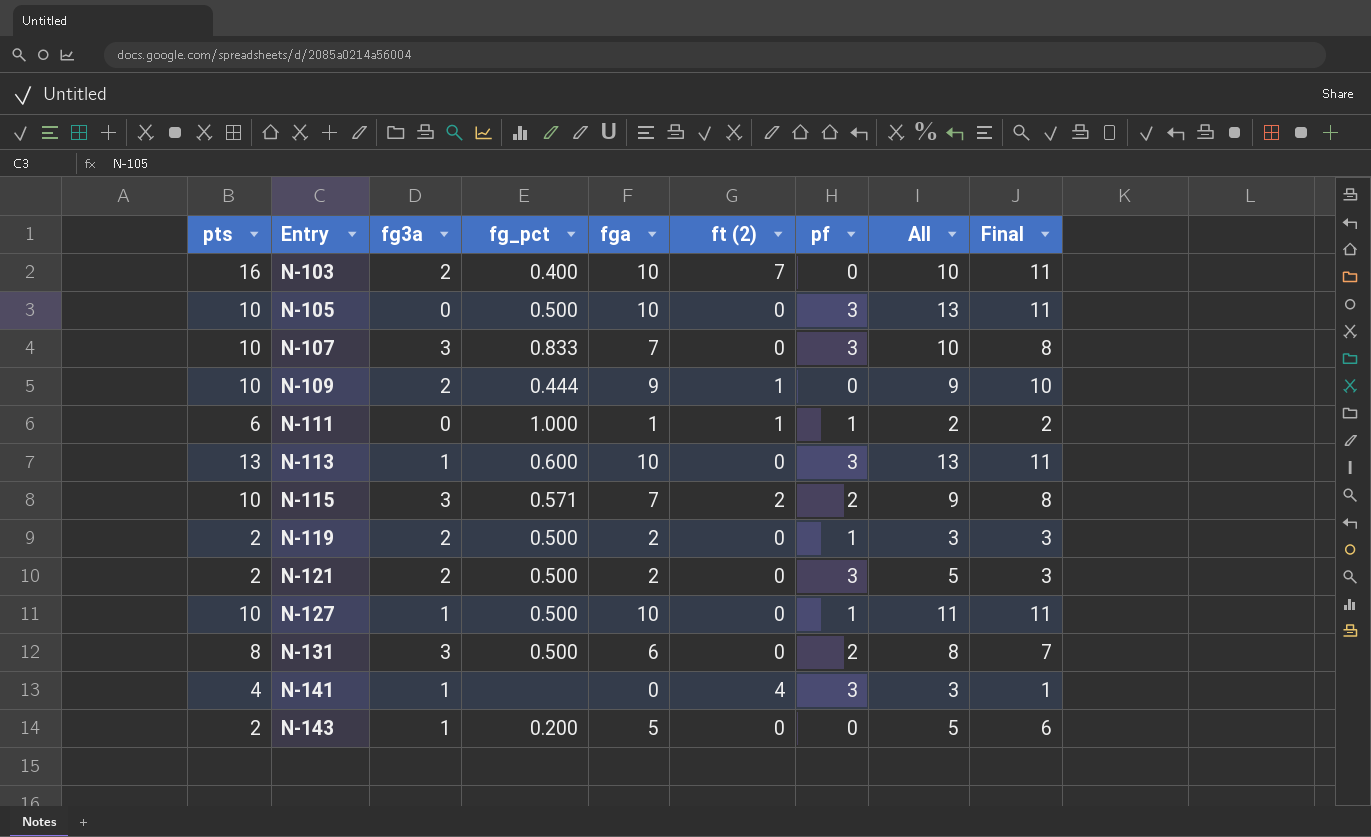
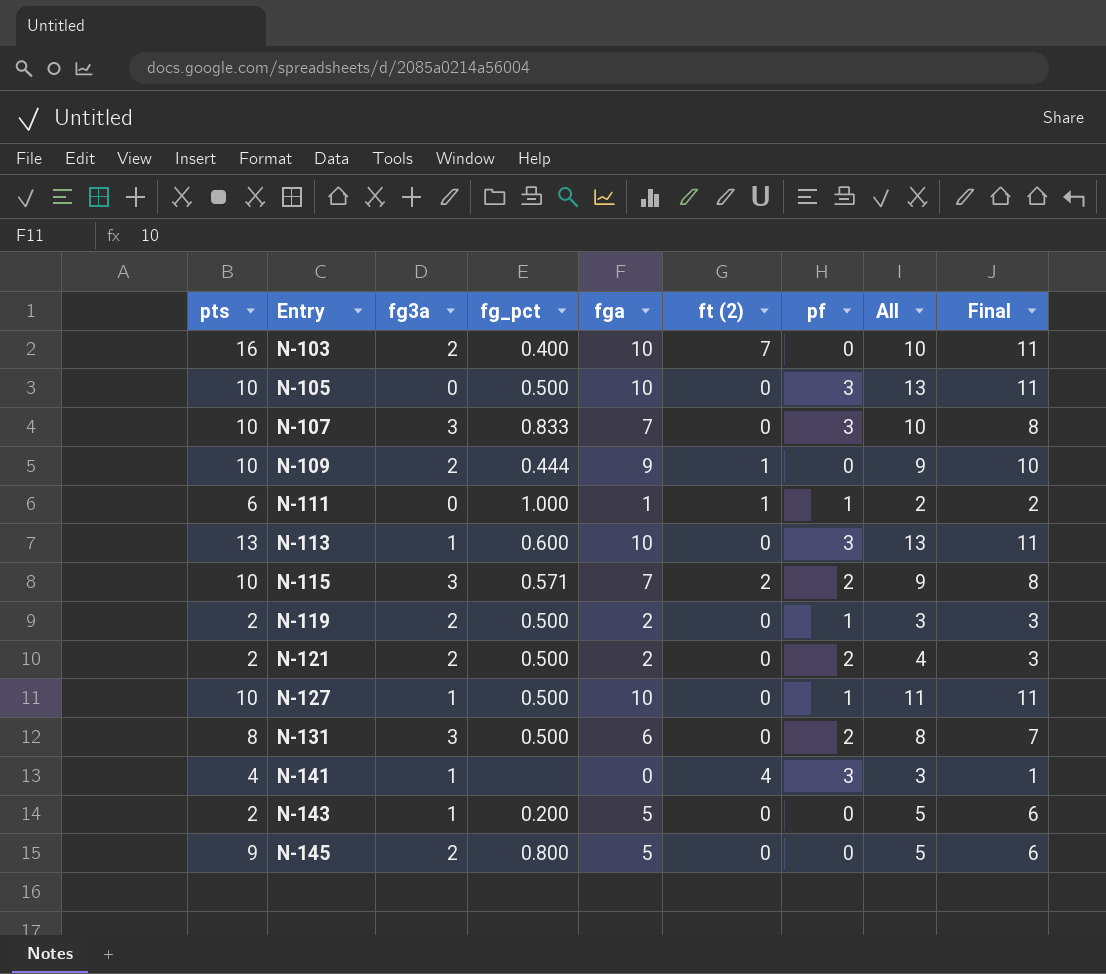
N-121 | pf: 3 -> 2
N-121 | All: 5 -> 4
row N-145: none -> 9 | 2 | 0.800 | 5 | 0 | 0 | 5 | 6

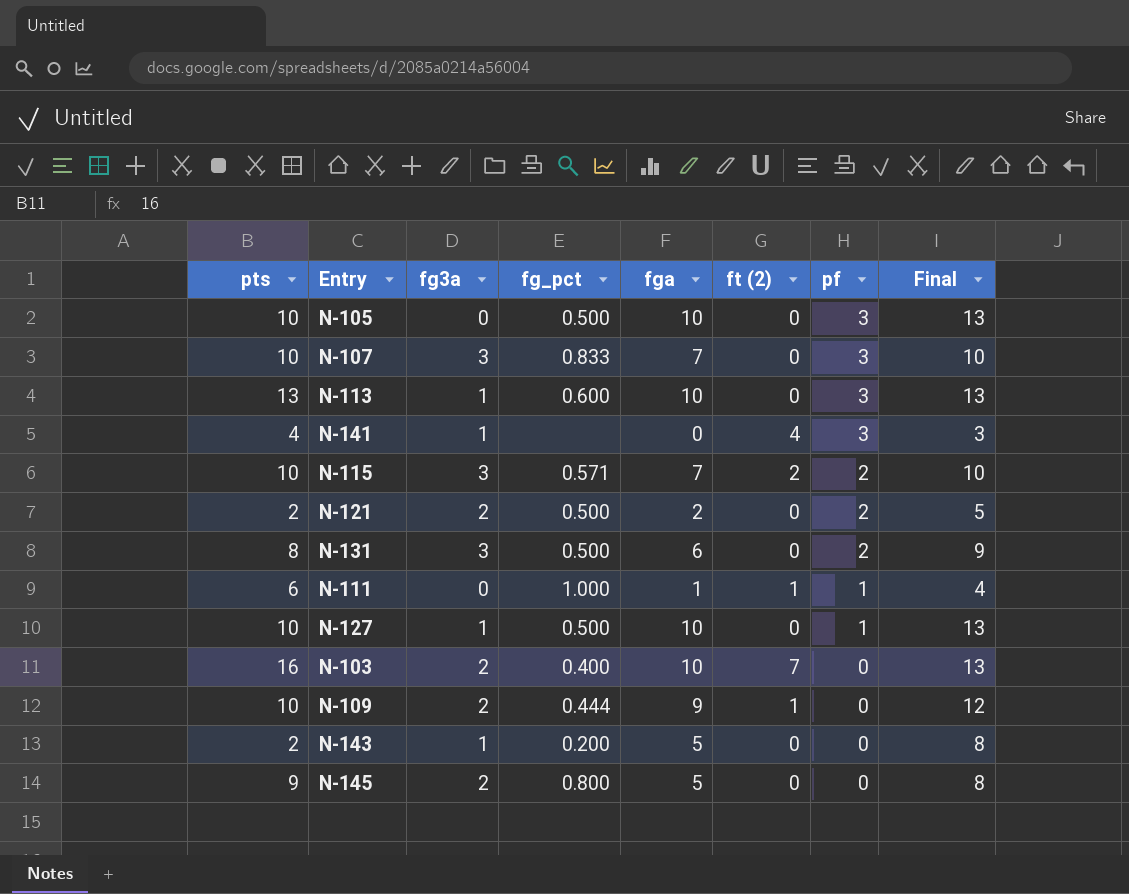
row order: Entry ascending -> pf descending
column All | formula: [fga] + [pf] -> none
column Final | formula: [fga] + 1 -> [fga] + 3
row N-119: 2 | 2 | 0.500 | 2 | 0 | 1 | 3 | 3 -> none

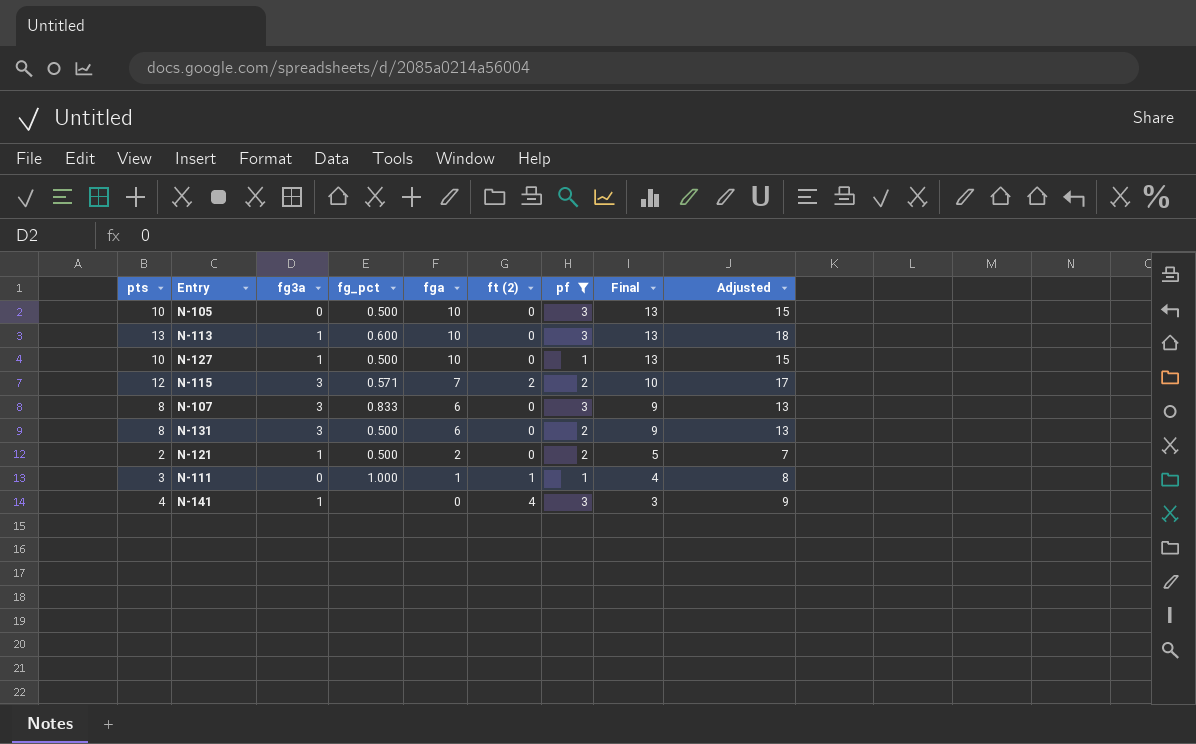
filter: none -> pf != 0
row order: pf descending -> fga descending
column Adjusted | formula: none -> [pts] + 5
N-115 | pts: 10 -> 12
N-107 | pts: 10 -> 8
N-107 | fga: 7 -> 6
N-107 | Final: 10 -> 9
N-121 | fg3a: 2 -> 1
N-111 | pts: 6 -> 3

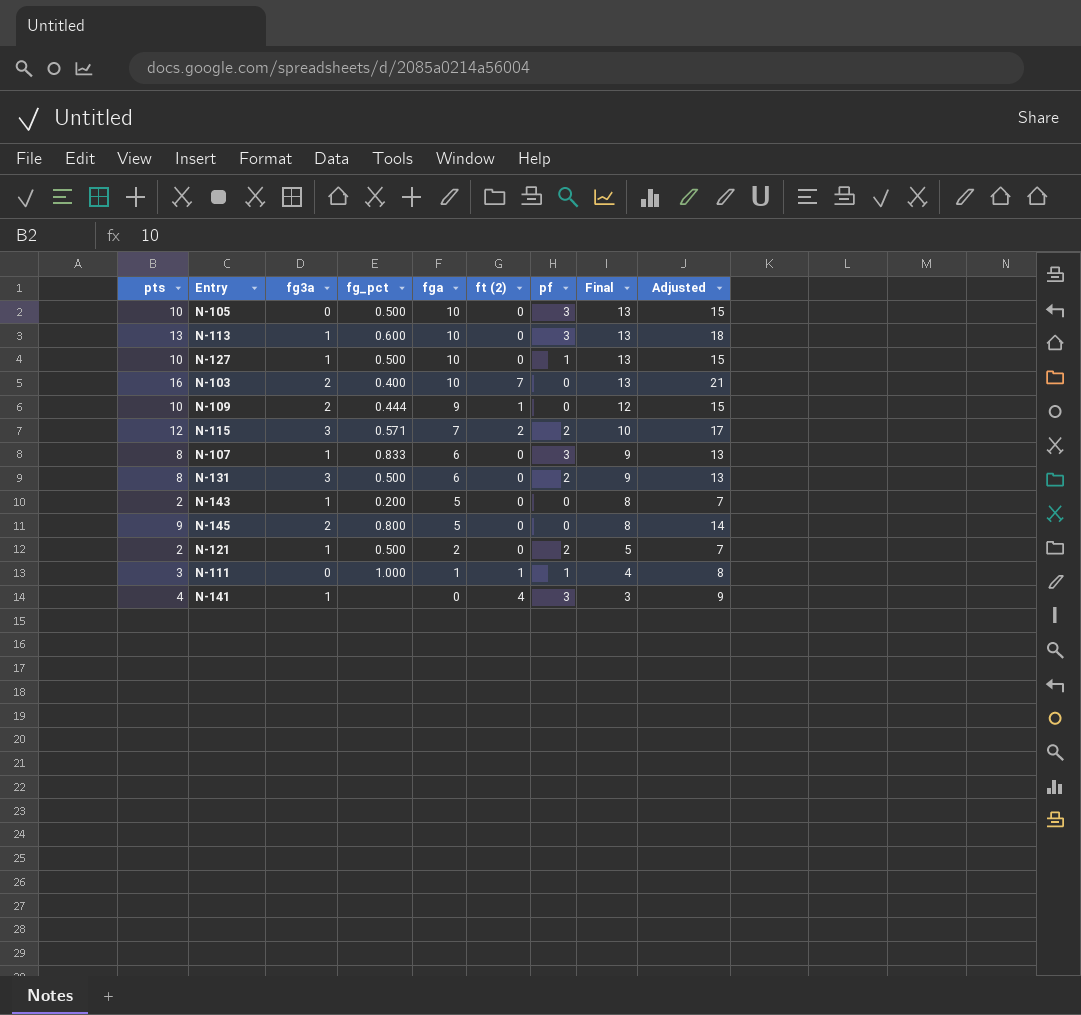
filter: pf != 0 -> none
N-107 | fg3a: 3 -> 1

